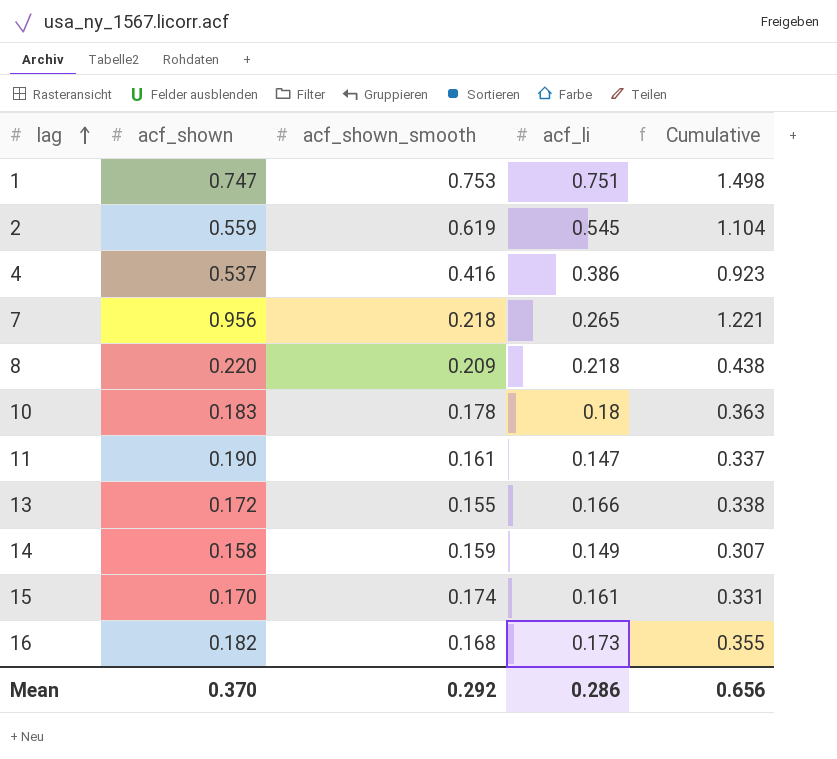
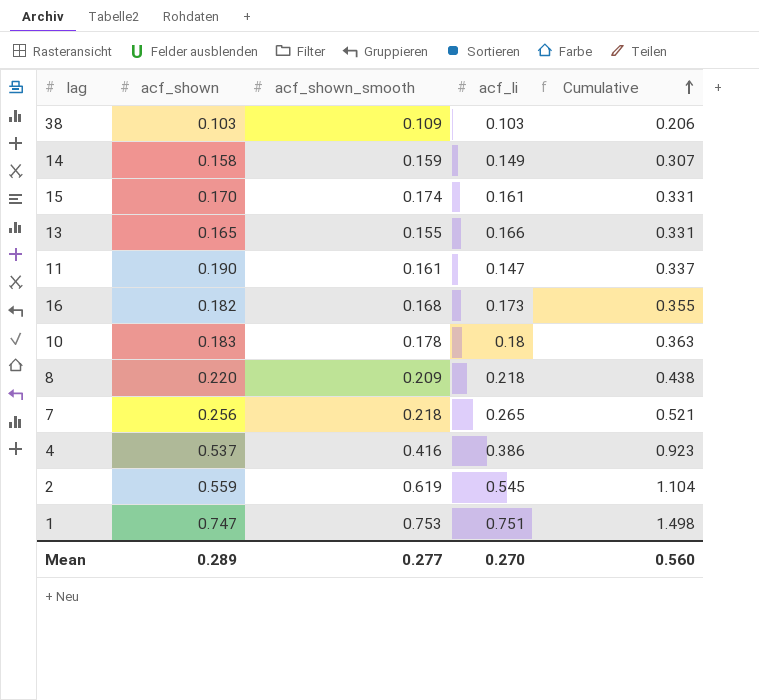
row order: lag ascending -> Cumulative ascending
row 38: none -> 0.103 | 0.109 | 0.103 | 0.206
13 | acf_shown: 0.172 -> 0.165
13 | Cumulative: 0.338 -> 0.331
7 | acf_shown: 0.956 -> 0.256
7 | Cumulative: 1.221 -> 0.521
Mean | acf_shown: 0.370 -> 0.289
Mean | acf_shown_smooth: 0.292 -> 0.277
Mean | acf_li: 0.286 -> 0.270
Mean | Cumulative: 0.656 -> 0.560

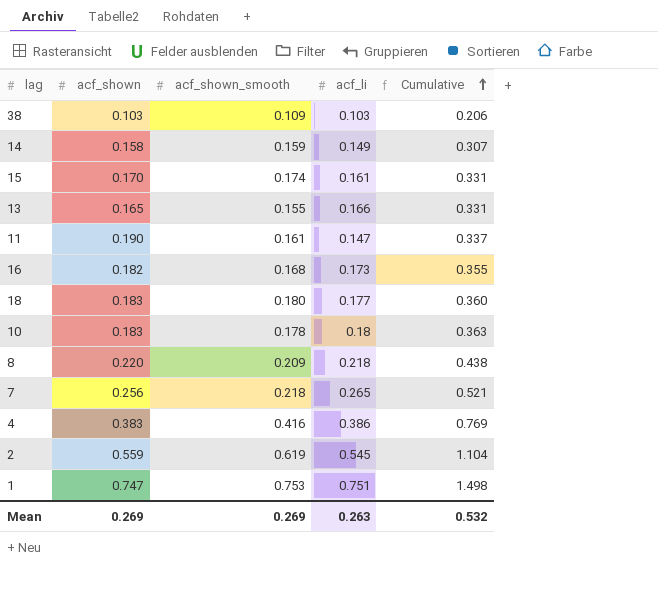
row 18: none -> 0.183 | 0.180 | 0.177 | 0.360
4 | acf_shown: 0.537 -> 0.383
4 | Cumulative: 0.923 -> 0.769
Mean | acf_shown: 0.289 -> 0.269
Mean | acf_shown_smooth: 0.277 -> 0.269
Mean | acf_li: 0.270 -> 0.263
Mean | Cumulative: 0.560 -> 0.532

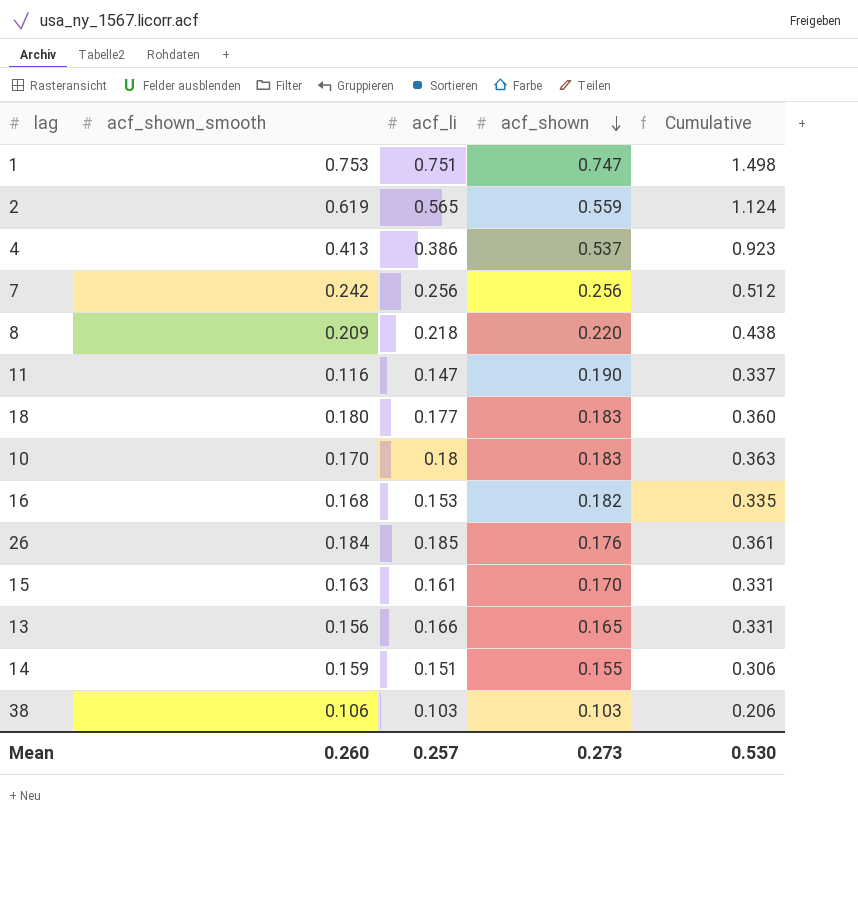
row order: Cumulative ascending -> acf_shown descending
column acf_shown | position: 2 -> 4
2 | acf_li: 0.545 -> 0.565
2 | Cumulative: 1.104 -> 1.124
4 | acf_shown_smooth: 0.416 -> 0.413
4 | acf_shown: 0.383 -> 0.537
4 | Cumulative: 0.769 -> 0.923
7 | acf_shown_smooth: 0.218 -> 0.242
7 | acf_li: 0.265 -> 0.256
7 | Cumulative: 0.521 -> 0.512
11 | acf_shown_smooth: 0.161 -> 0.116
10 | acf_shown_smooth: 0.178 -> 0.170
16 | acf_li: 0.173 -> 0.153
16 | Cumulative: 0.355 -> 0.335
row 26: none -> 0.184 | 0.185 | 0.176 | 0.361
15 | acf_shown_smooth: 0.174 -> 0.163
13 | acf_shown_smooth: 0.155 -> 0.156
14 | acf_li: 0.149 -> 0.151
14 | acf_shown: 0.158 -> 0.155
14 | Cumulative: 0.307 -> 0.306
38 | acf_shown_smooth: 0.109 -> 0.106
Mean | acf_shown_smooth: 0.269 -> 0.260
Mean | acf_li: 0.263 -> 0.257
Mean | acf_shown: 0.269 -> 0.273
Mean | Cumulative: 0.532 -> 0.530

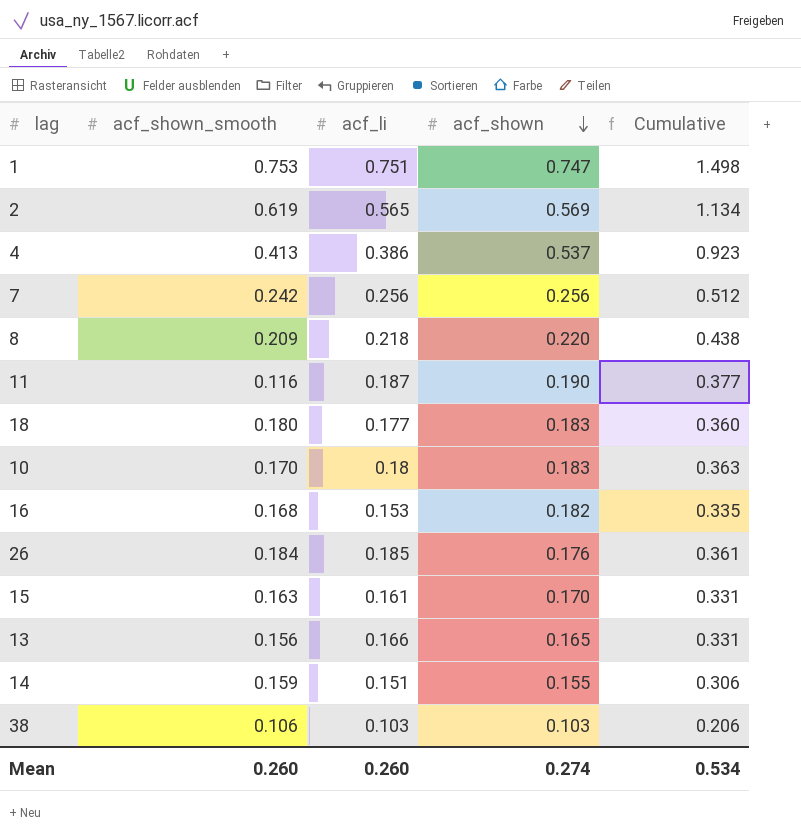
2 | acf_shown: 0.559 -> 0.569
2 | Cumulative: 1.124 -> 1.134
11 | acf_li: 0.147 -> 0.187
11 | Cumulative: 0.337 -> 0.377
Mean | acf_li: 0.257 -> 0.260
Mean | acf_shown: 0.273 -> 0.274
Mean | Cumulative: 0.530 -> 0.534

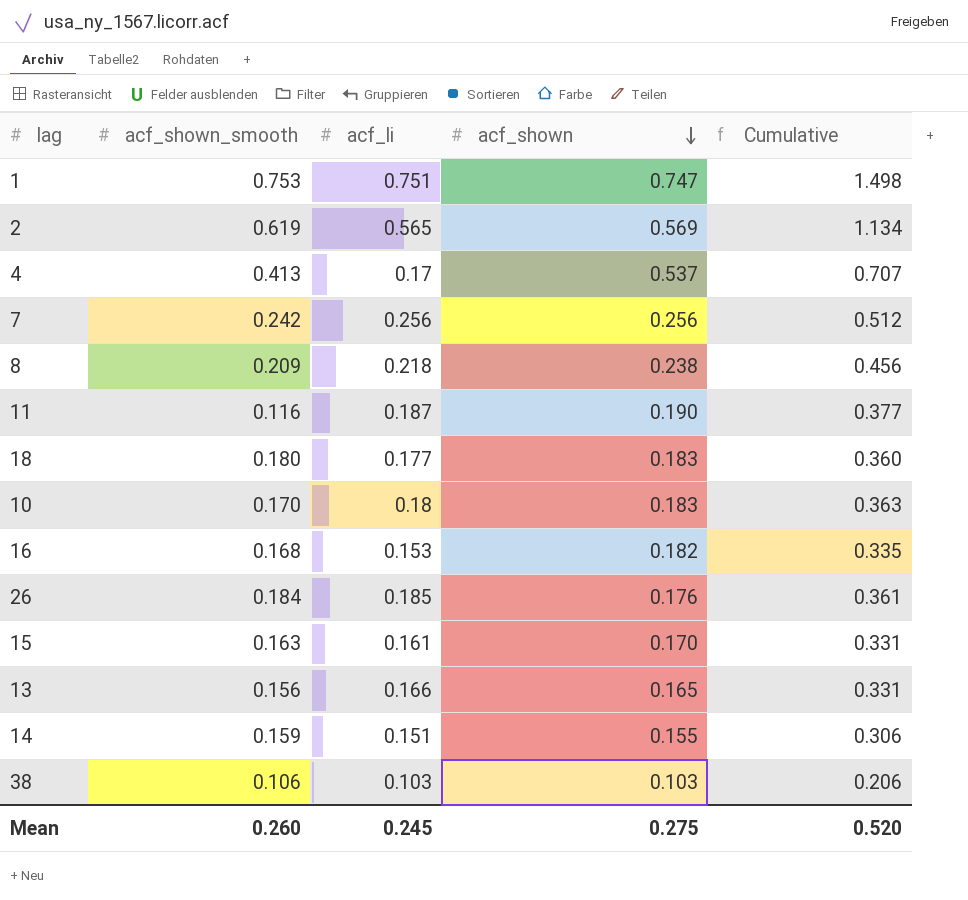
4 | acf_li: 0.386 -> 0.17
4 | Cumulative: 0.923 -> 0.707
8 | acf_shown: 0.220 -> 0.238
8 | Cumulative: 0.438 -> 0.456
Mean | acf_li: 0.260 -> 0.245
Mean | acf_shown: 0.274 -> 0.275
Mean | Cumulative: 0.534 -> 0.520

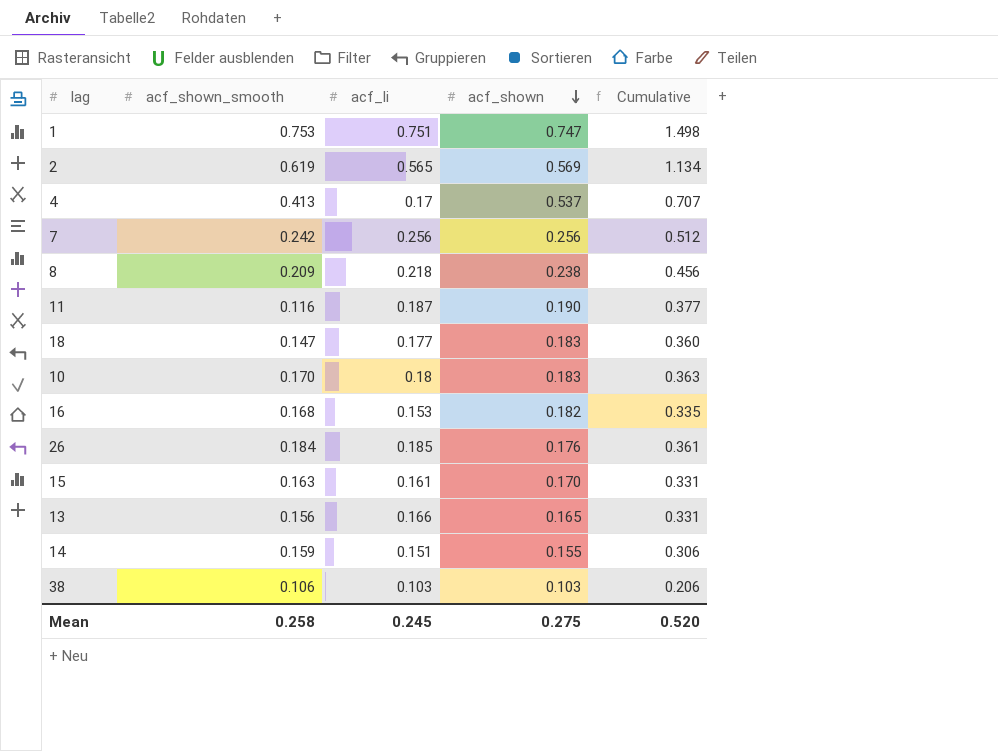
18 | acf_shown_smooth: 0.180 -> 0.147
Mean | acf_shown_smooth: 0.260 -> 0.258

